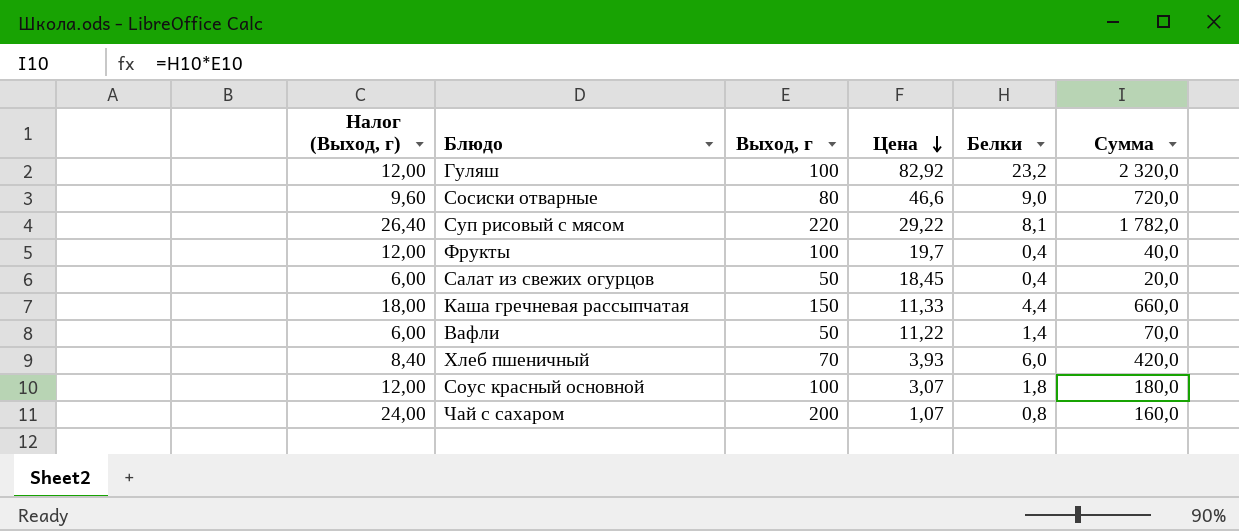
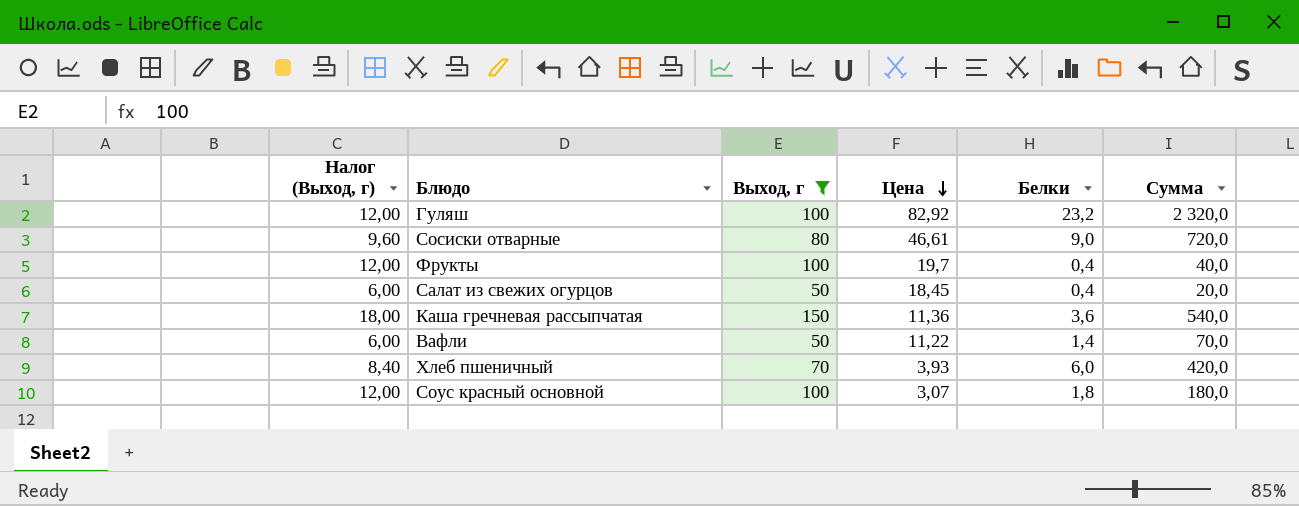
filter: none -> Выход, г <= 150
Сосиски отварные | Цена: 46,6 -> 46,61
Каша гречневая рассыпчатая | Цена: 11,33 -> 11,36
Каша гречневая рассыпчатая | Белки: 4,4 -> 3,6
Каша гречневая рассыпчатая | Сумма: 660,0 -> 540,0

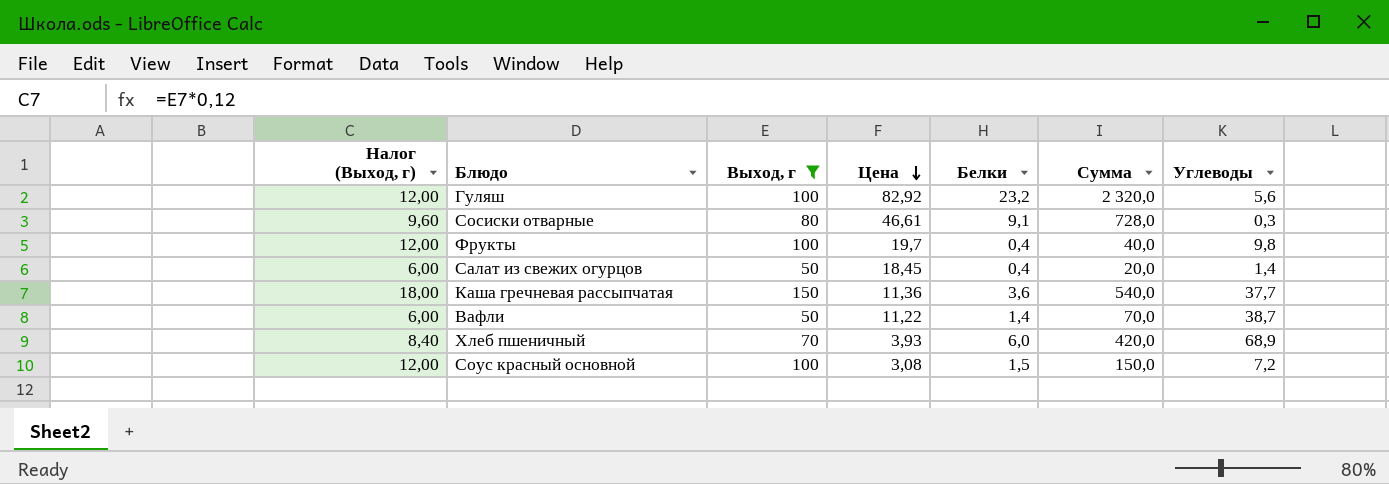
column Углеводы | position: none -> 7
Сосиски отварные | Белки: 9,0 -> 9,1
Сосиски отварные | Сумма: 720,0 -> 728,0
Соус красный основной | Цена: 3,07 -> 3,08
Соус красный основной | Белки: 1,8 -> 1,5
Соус красный основной | Сумма: 180,0 -> 150,0

